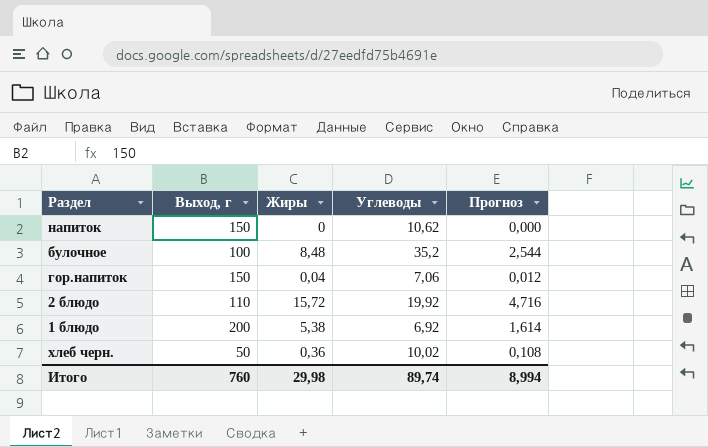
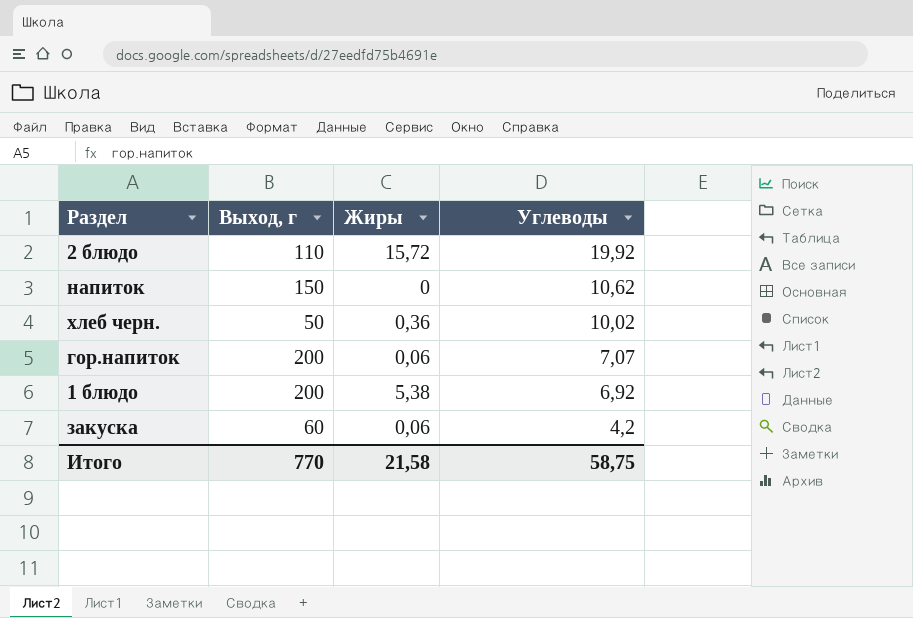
row order: none -> Углеводы descending
column Прогноз | formula: [Жиры] * 0,3 -> none
row булочное: 100 | 8,48 | 35,2 | 2,544 -> none
гор.напиток | Выход, г: 150 -> 200
гор.напиток | Жиры: 0,04 -> 0,06
гор.напиток | Углеводы: 7,06 -> 7,07
row закуска: none -> 60 | 0,06 | 4,2
Итого | Выход, г: 760 -> 770
Итого | Жиры: 29,98 -> 21,58
Итого | Углеводы: 89,74 -> 58,75

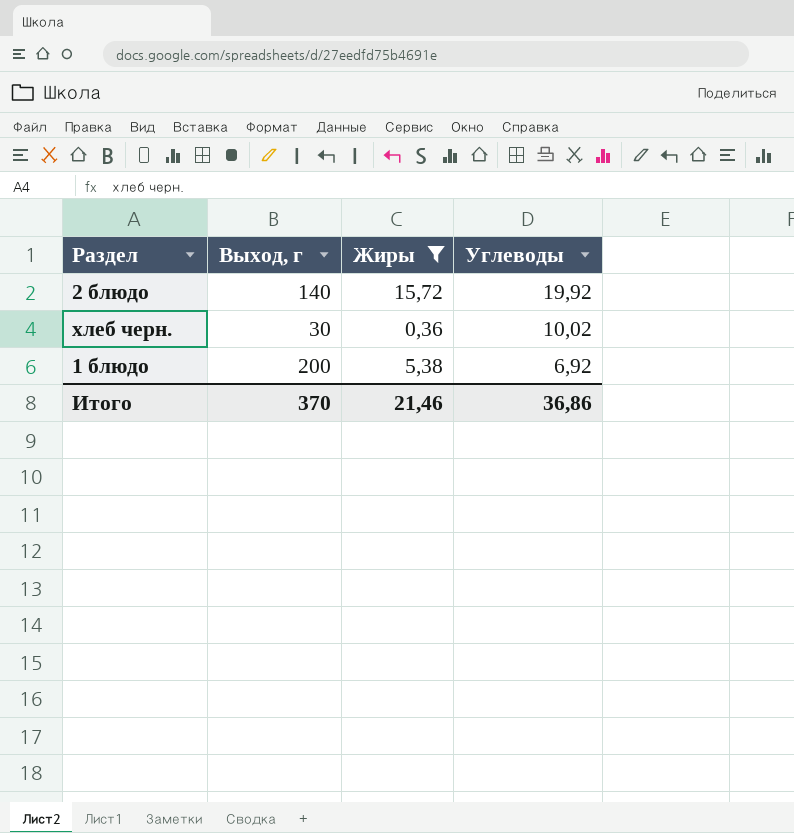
filter: none -> Жиры >= 0,36
2 блюдо | Выход, г: 110 -> 140
хлеб черн. | Выход, г: 50 -> 30
Итого | Выход, г: 770 -> 370
Итого | Жиры: 21,58 -> 21,46
Итого | Углеводы: 58,75 -> 36,86

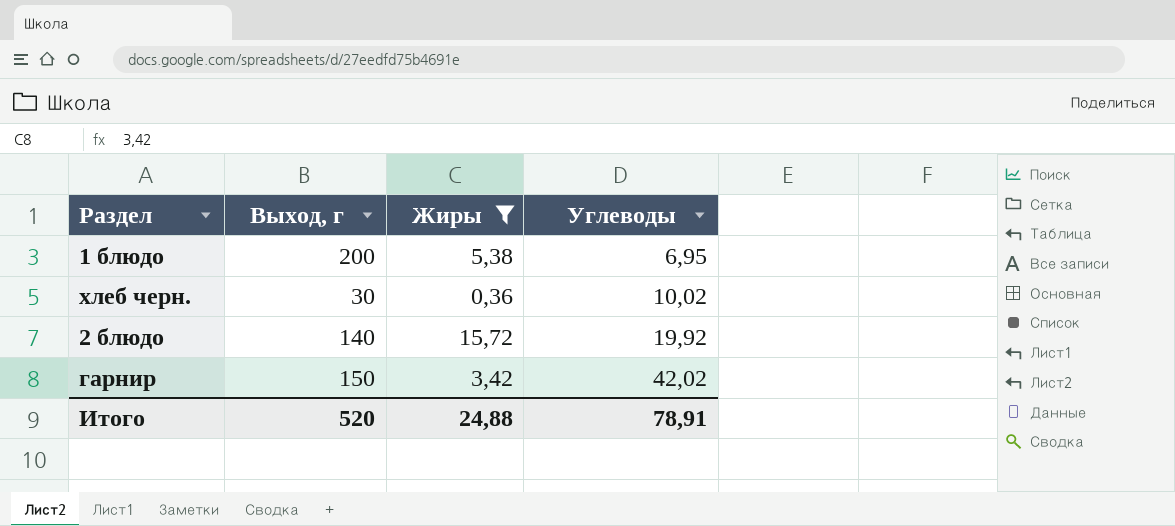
row order: Углеводы descending -> Углеводы ascending
1 блюдо | Углеводы: 6,92 -> 6,95
row гарнир: none -> 150 | 3,42 | 42,02
Итого | Выход, г: 370 -> 520
Итого | Жиры: 21,46 -> 24,88
Итого | Углеводы: 36,86 -> 78,91

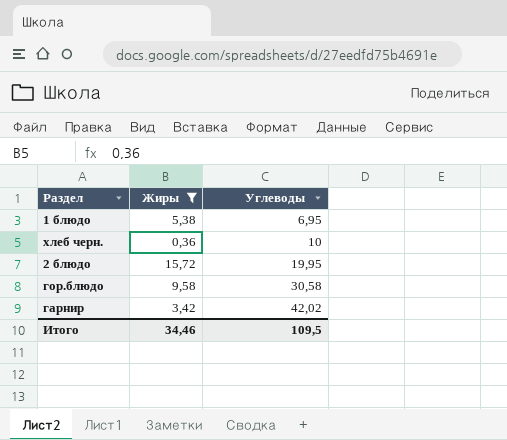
column Выход, г | position: 2 -> none
хлеб черн. | Углеводы: 10,02 -> 10
2 блюдо | Углеводы: 19,92 -> 19,95
row гор.блюдо: none -> 9,58 | 30,58
Итого | Жиры: 24,88 -> 34,46
Итого | Углеводы: 78,91 -> 109,5

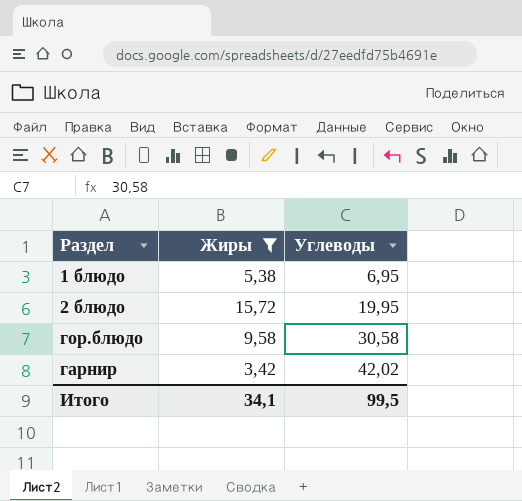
row хлеб черн.: 0,36 | 10 -> none
Итого | Жиры: 34,46 -> 34,1
Итого | Углеводы: 109,5 -> 99,5

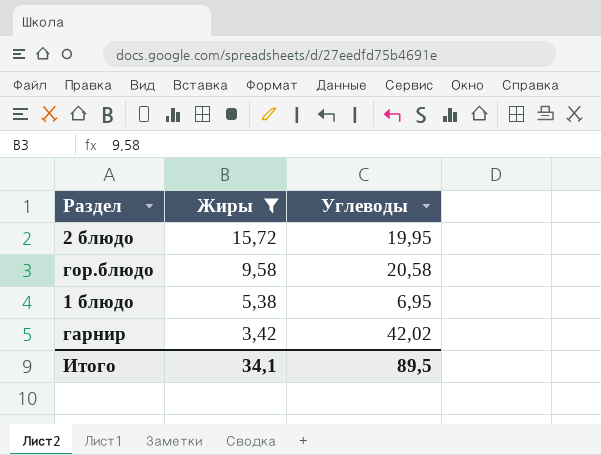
row order: Углеводы ascending -> Жиры descending
гор.блюдо | Углеводы: 30,58 -> 20,58
Итого | Углеводы: 99,5 -> 89,5

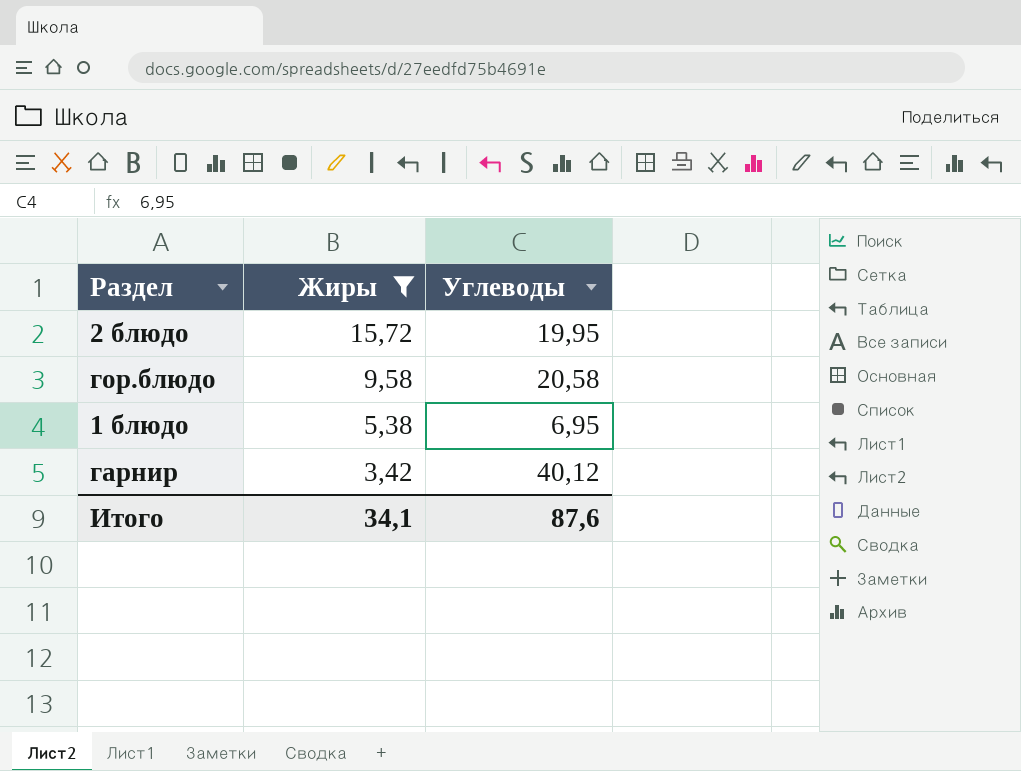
гарнир | Углеводы: 42,02 -> 40,12
Итого | Углеводы: 89,5 -> 87,6

